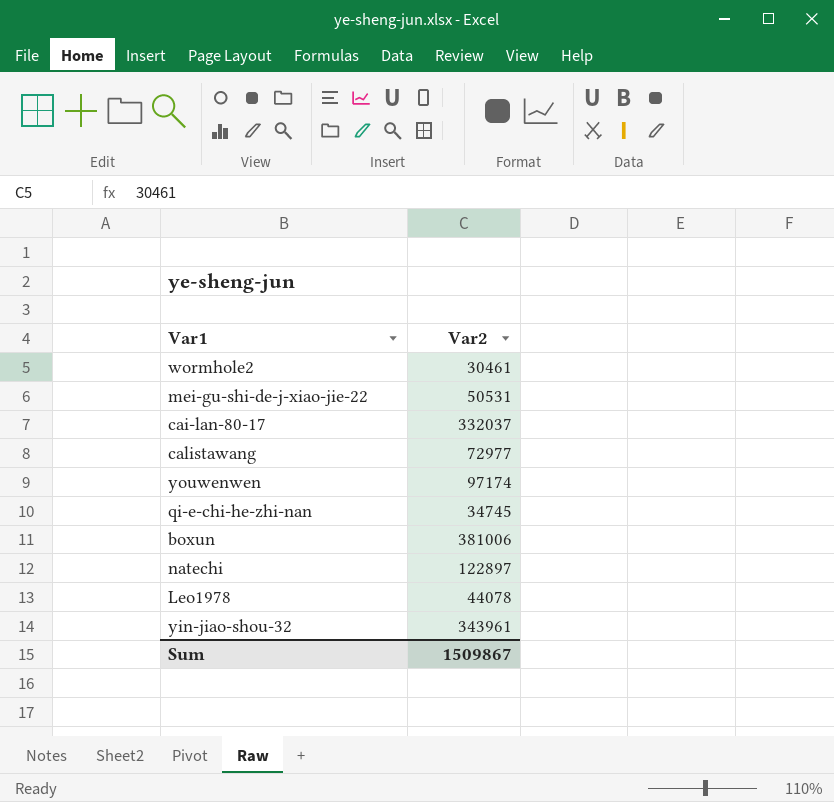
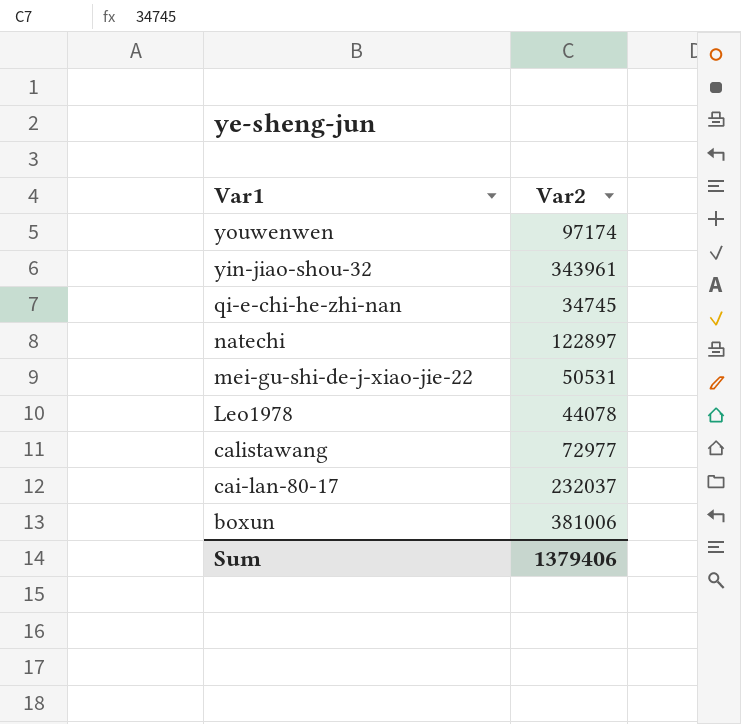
row order: none -> Var1 descending
row wormhole2: 30461 -> none
cai-lan-80-17 | Var2: 332037 -> 232037
Sum | Var2: 1509867 -> 1379406

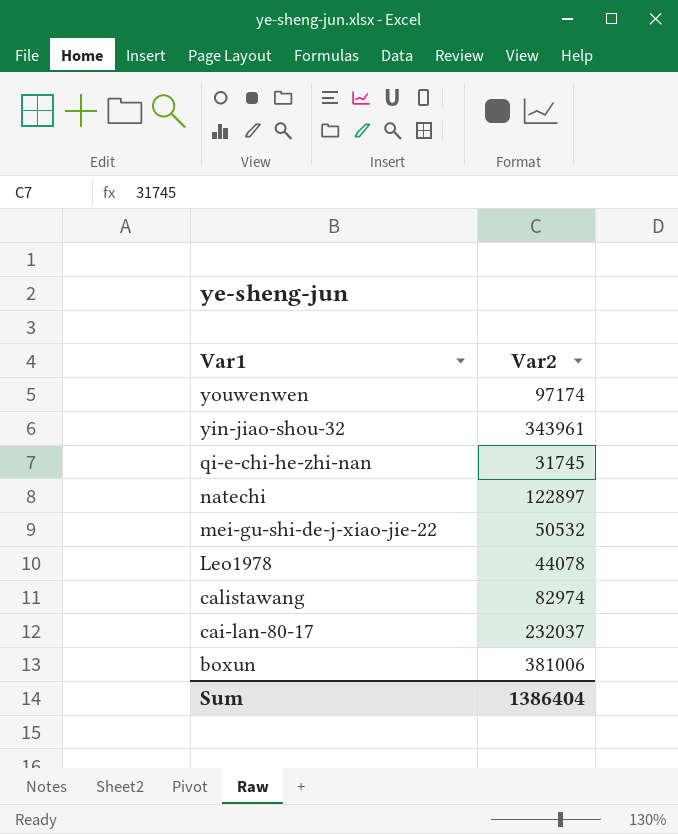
qi-e-chi-he-zhi-nan | Var2: 34745 -> 31745
mei-gu-shi-de-j-xiao-jie-22 | Var2: 50531 -> 50532
calistawang | Var2: 72977 -> 82974
Sum | Var2: 1379406 -> 1386404

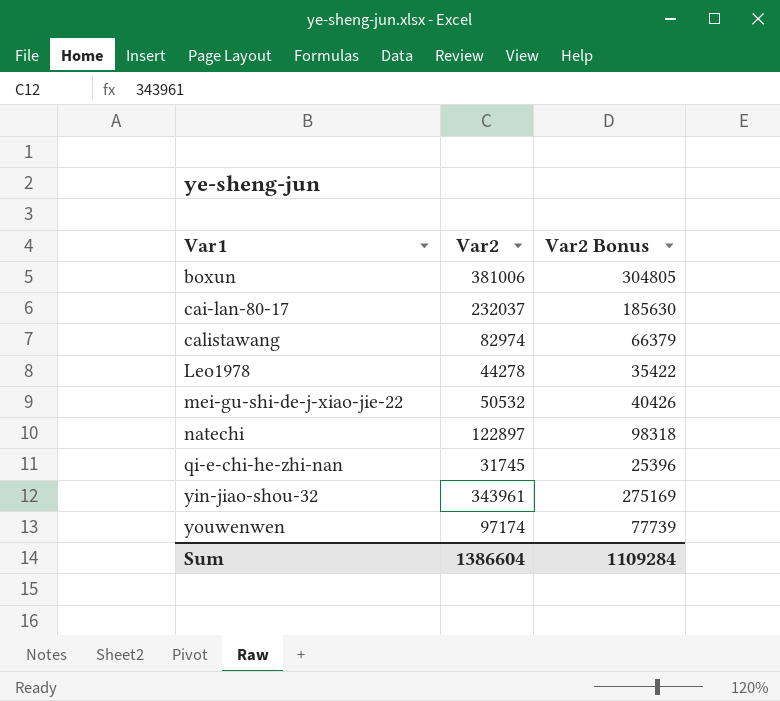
row order: Var1 descending -> Var1 ascending
column Var2 Bonus | formula: none -> [Var2] * 0.8
Leo1978 | Var2: 44078 -> 44278
Sum | Var2: 1386404 -> 1386604

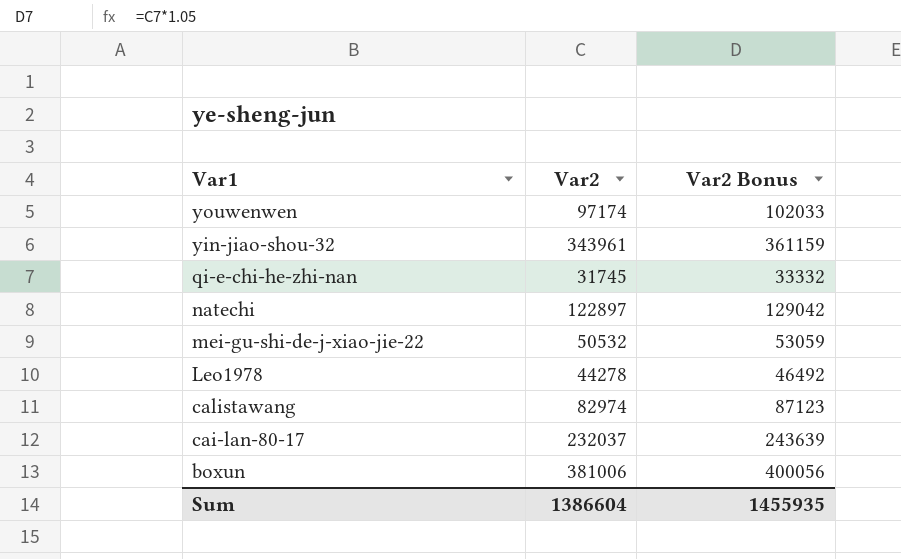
row order: Var1 ascending -> Var1 descending
column Var2 Bonus | formula: [Var2] * 0.8 -> [Var2] * 1.05
Sum | Var2 Bonus: 1109284 -> 1455935

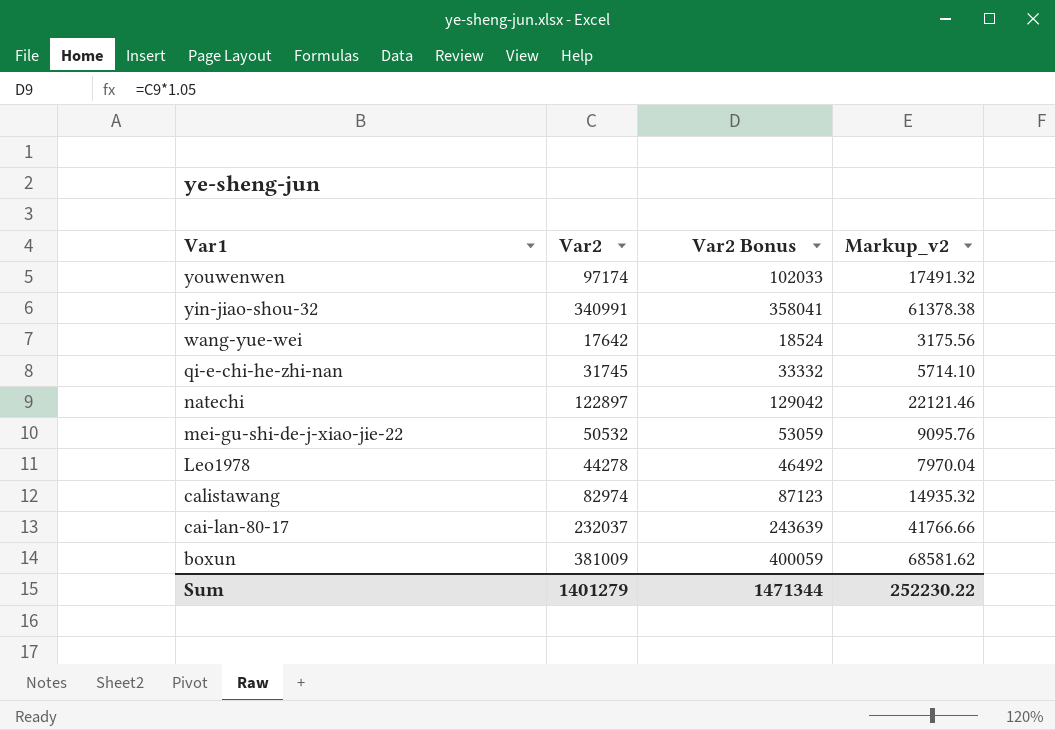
column Markup_v2 | formula: none -> [Var2] * 0.18
yin-jiao-shou-32 | Var2: 343961 -> 340991
yin-jiao-shou-32 | Var2 Bonus: 361159 -> 358041
row wang-yue-wei: none -> 17642 | 18524 | 3175.56
boxun | Var2: 381006 -> 381009
boxun | Var2 Bonus: 400056 -> 400059
Sum | Var2: 1386604 -> 1401279
Sum | Var2 Bonus: 1455935 -> 1471344

